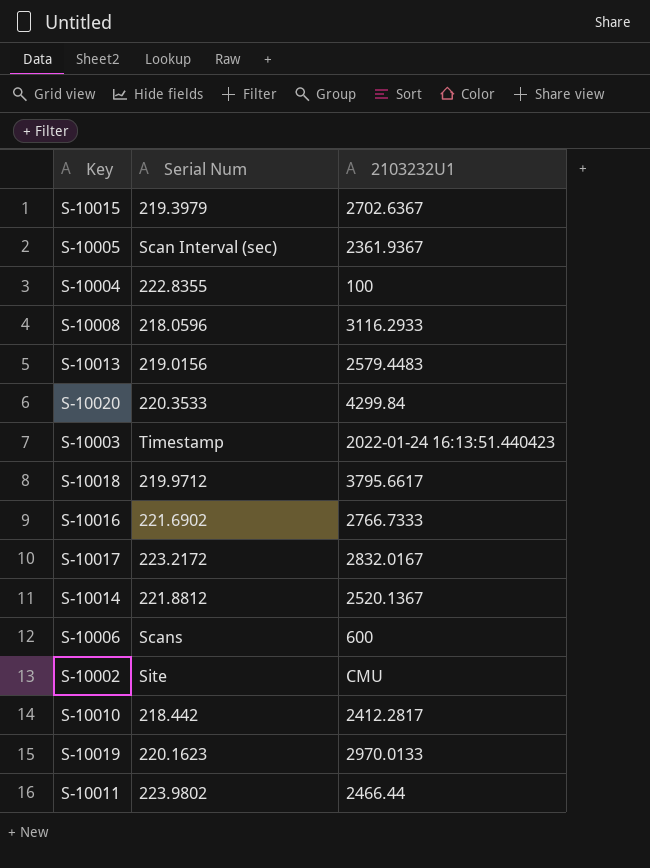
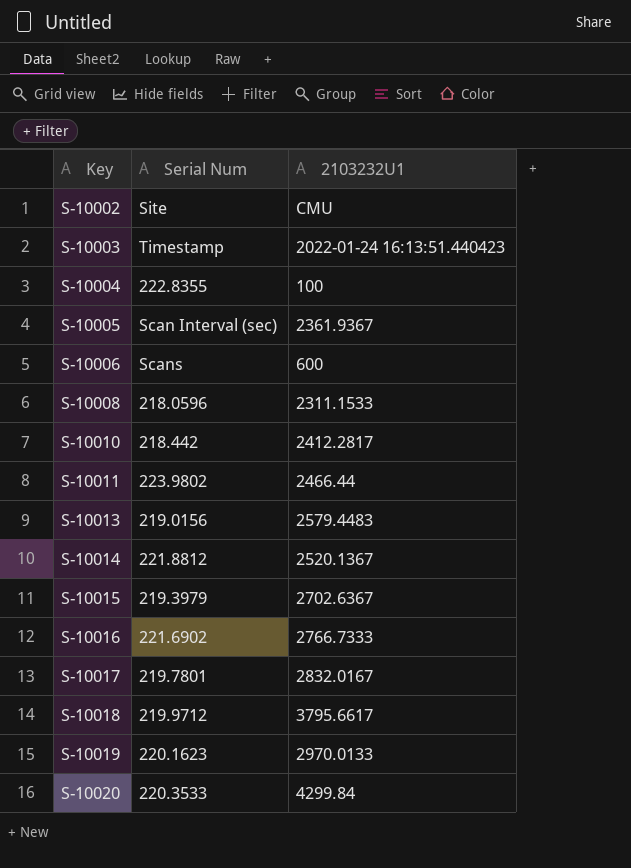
row order: none -> Key ascending
S-10008 | 2103232U1: 3116.2933 -> 2311.1533
S-10017 | Serial Num: 223.2172 -> 219.7801

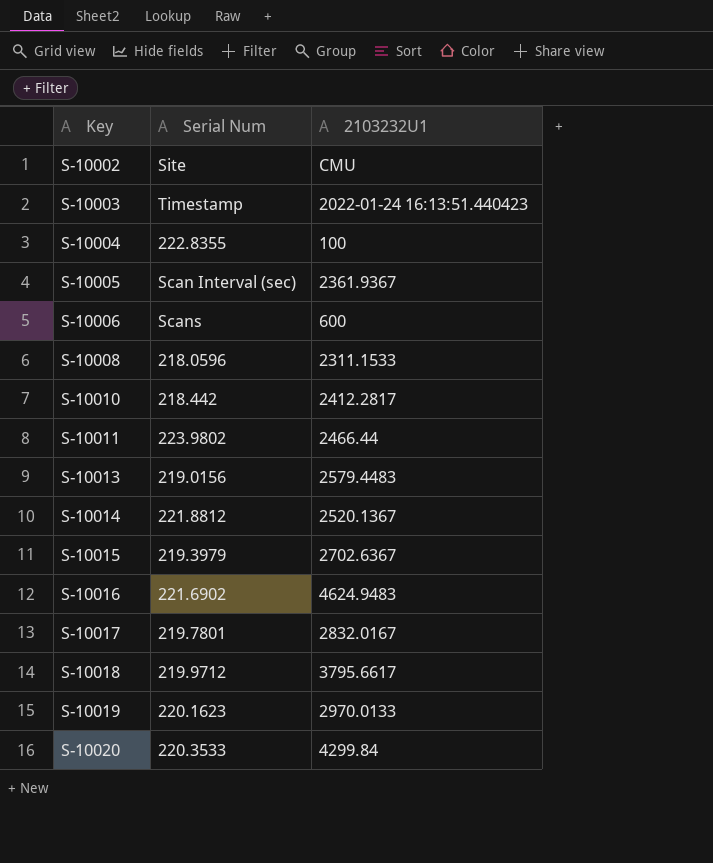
S-10016 | 2103232U1: 2766.7333 -> 4624.9483

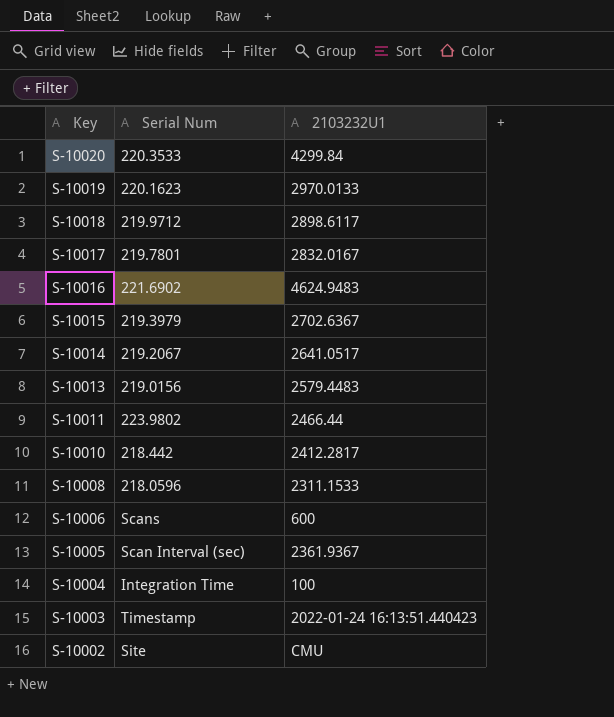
row order: Key ascending -> Key descending
S-10018 | 2103232U1: 3795.6617 -> 2898.6117
S-10014 | Serial Num: 221.8812 -> 219.2067
S-10014 | 2103232U1: 2520.1367 -> 2641.0517
S-10004 | Serial Num: 222.8355 -> Integration Time

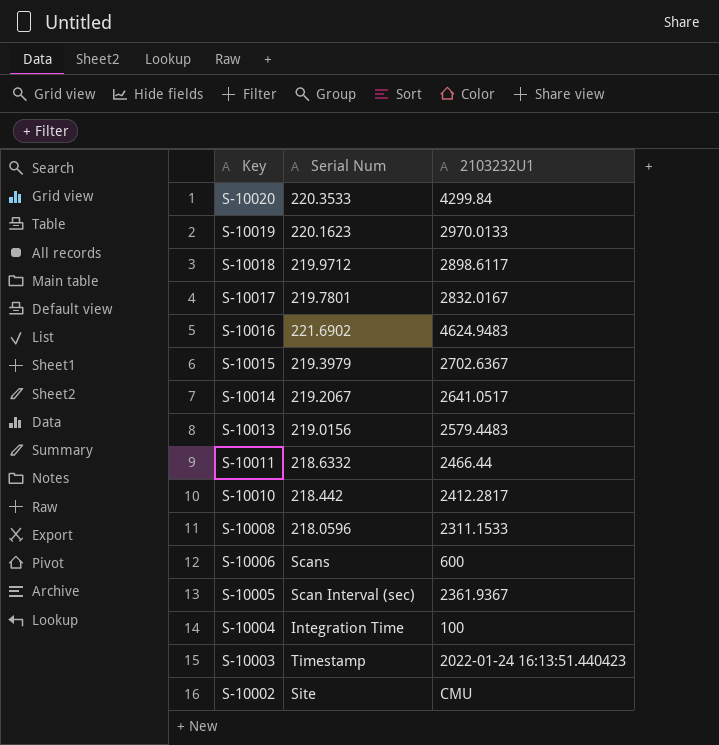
S-10011 | Serial Num: 223.9802 -> 218.6332

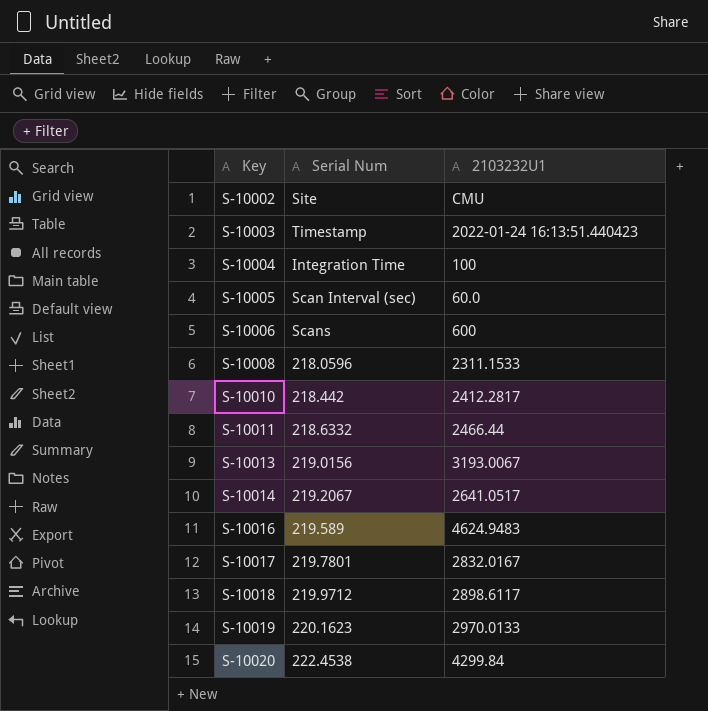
row order: Key descending -> Key ascending
row S-10015: 219.3979 | 2702.6367 -> none
S-10005 | 2103232U1: 2361.9367 -> 60.0
S-10013 | 2103232U1: 2579.4483 -> 3193.0067
S-10016 | Serial Num: 221.6902 -> 219.589
S-10020 | Serial Num: 220.3533 -> 222.4538

